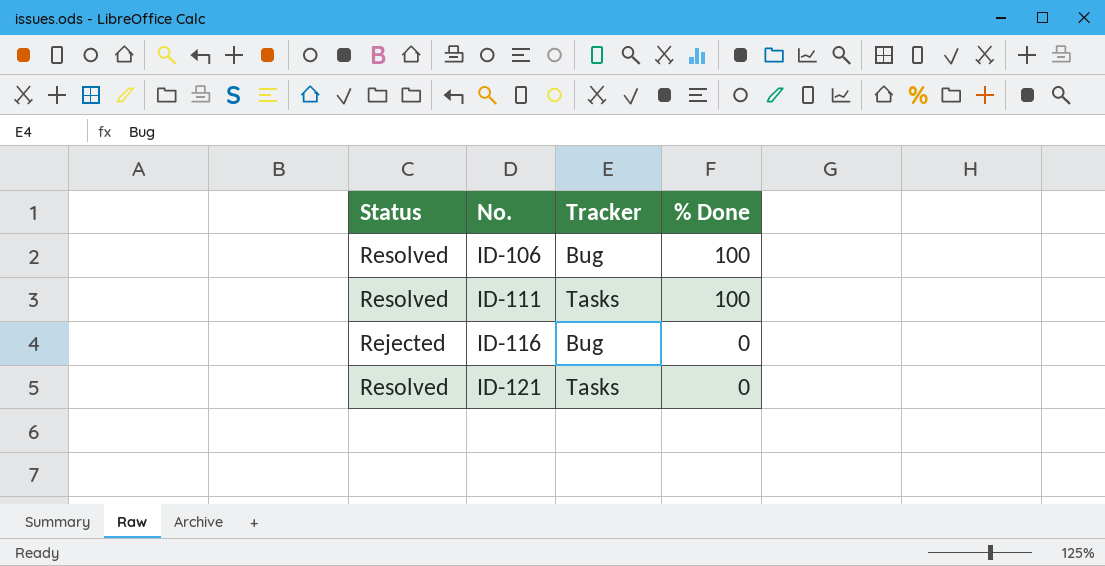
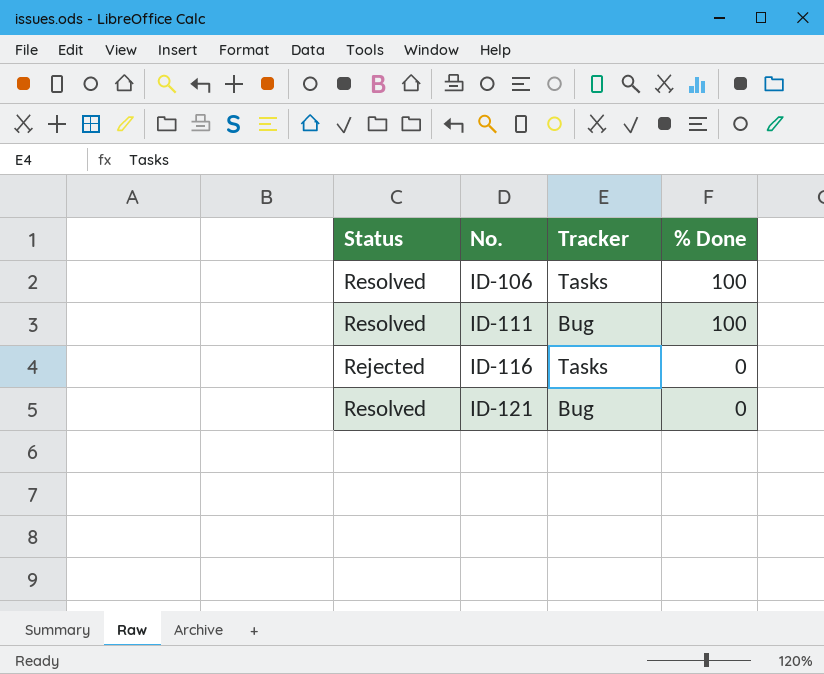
ID-106 | Tracker: Bug -> Tasks
ID-111 | Tracker: Tasks -> Bug
ID-116 | Tracker: Bug -> Tasks
ID-121 | Tracker: Tasks -> Bug

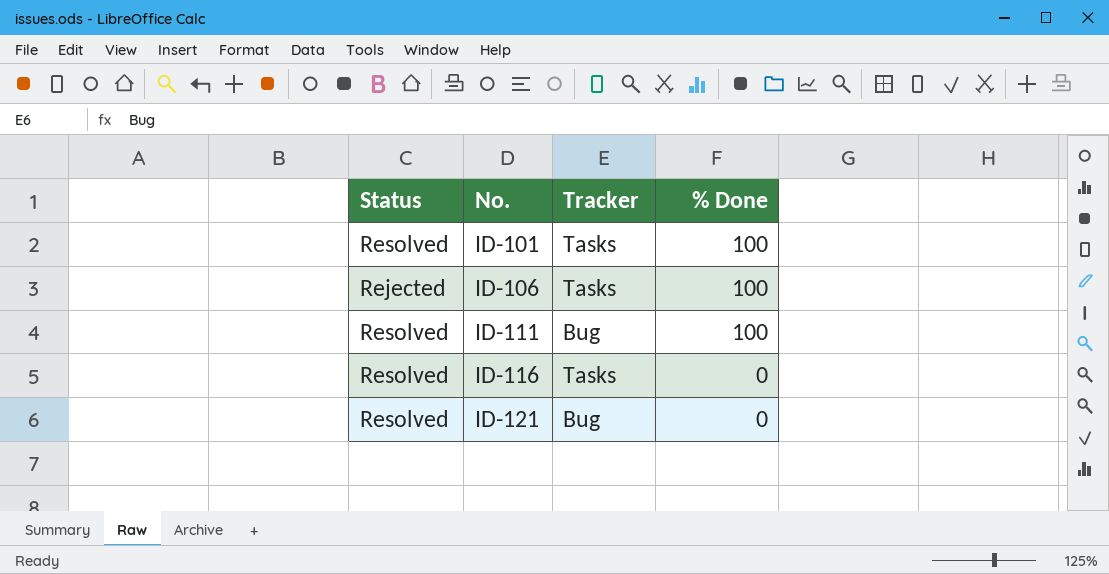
row ID-101: none -> Resolved | Tasks | 100
ID-106 | Status: Resolved -> Rejected
ID-116 | Status: Rejected -> Resolved

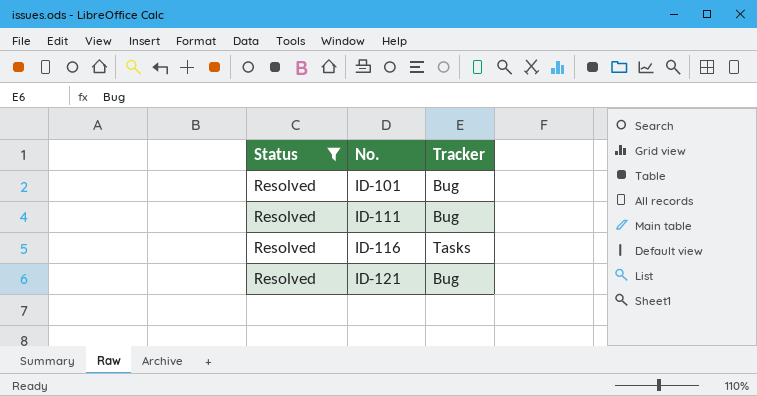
filter: none -> Status = Resolved
column % Done | position: 4 -> none
ID-101 | Tracker: Tasks -> Bug

